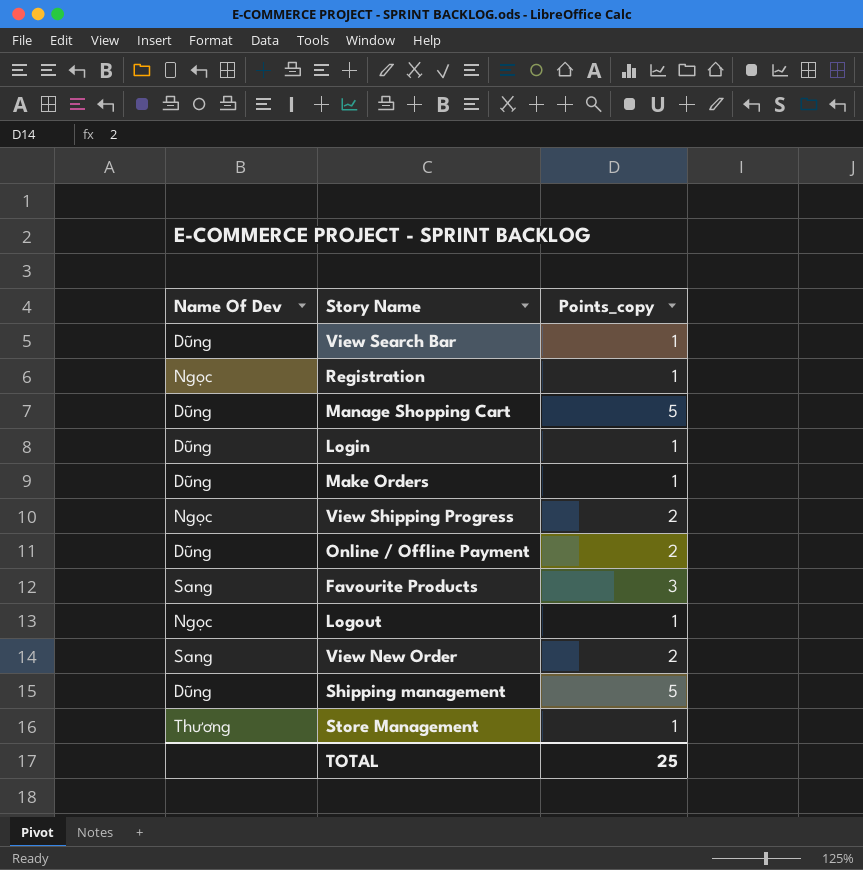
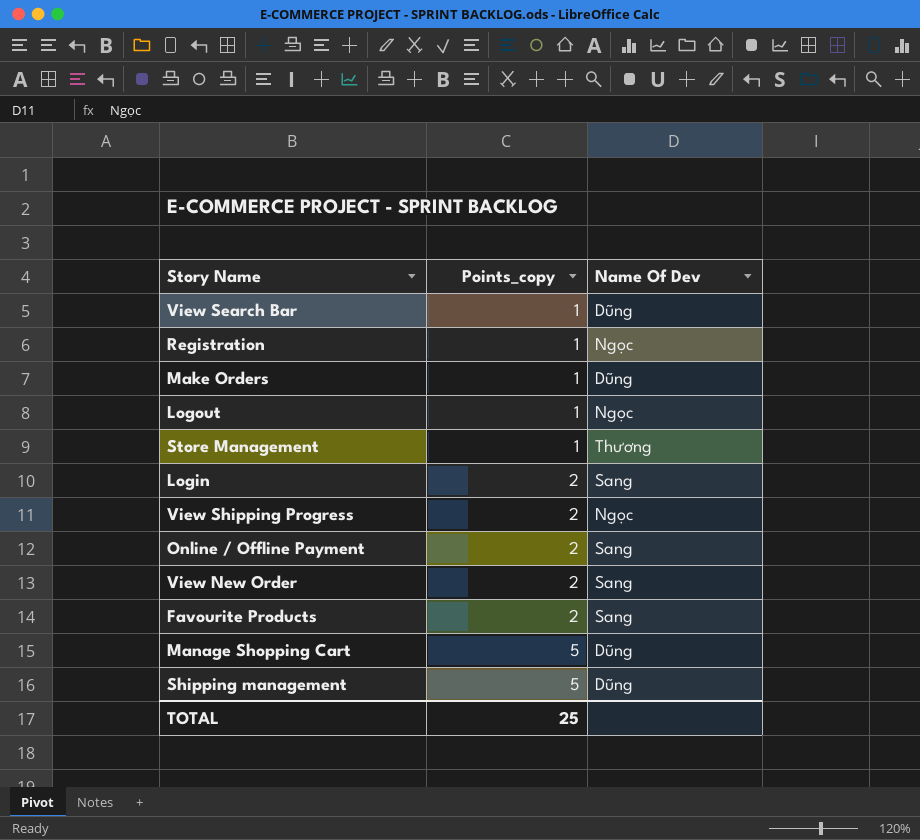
row order: none -> Points_copy ascending
column Name Of Dev | position: 1 -> 3
Login | Points_copy: 1 -> 2
Login | Name Of Dev: Dũng -> Sang
Online / Offline Payment | Name Of Dev: Dũng -> Sang
Favourite Products | Points_copy: 3 -> 2

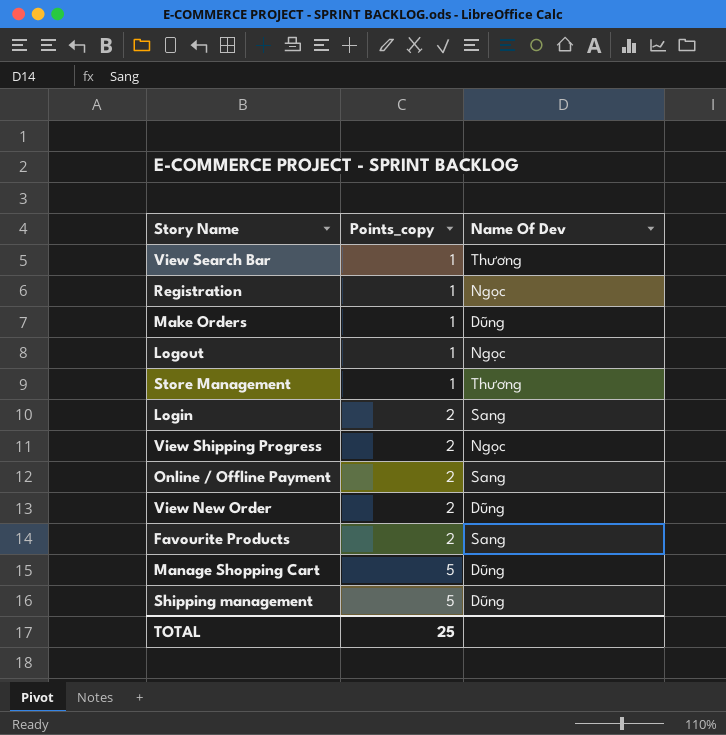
View Search Bar | Name Of Dev: Dũng -> Thương
View New Order | Name Of Dev: Sang -> Dũng

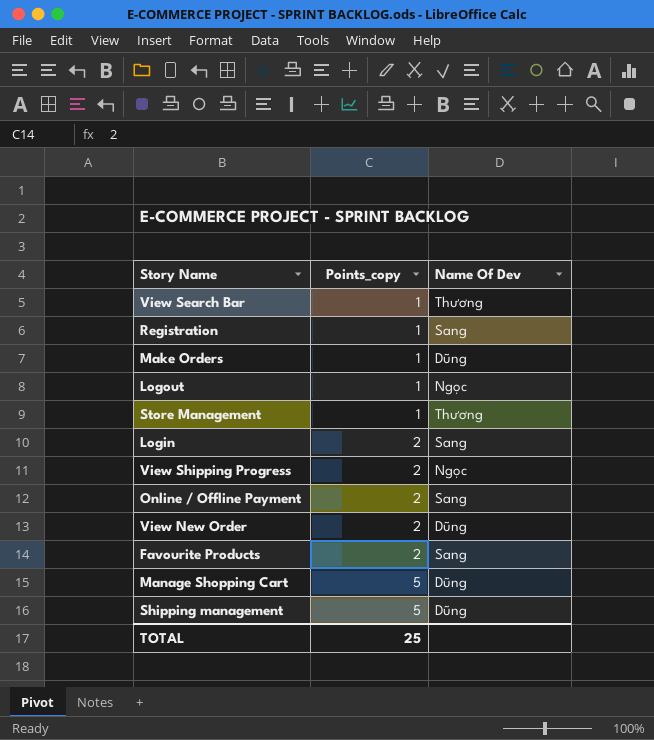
Registration | Name Of Dev: Ngọc -> Sang

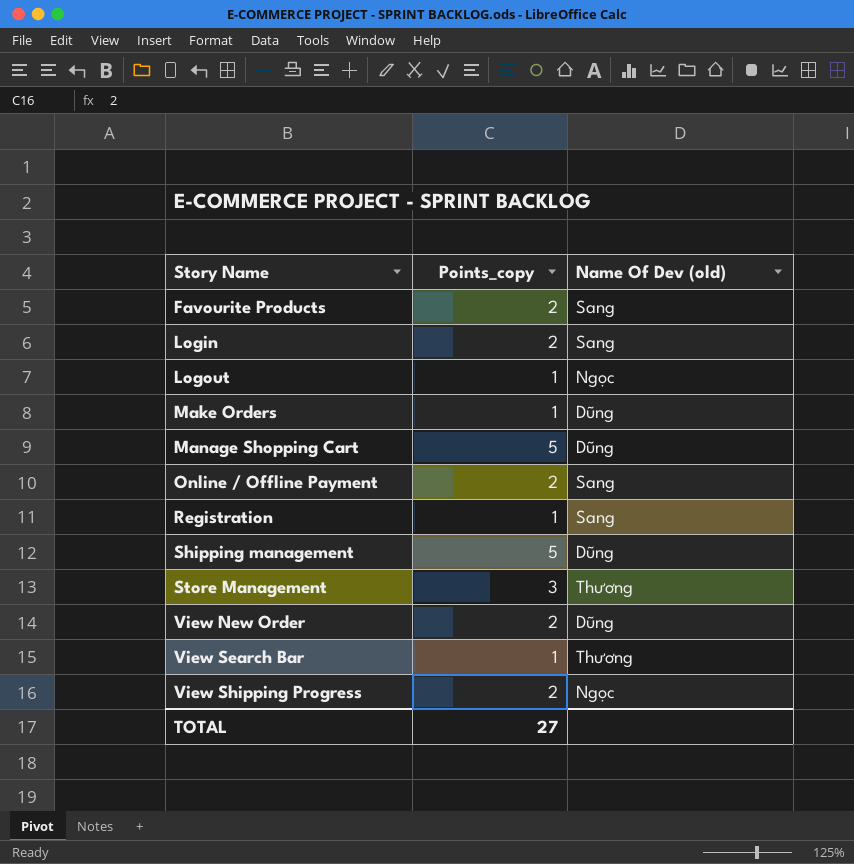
row order: Points_copy ascending -> Story Name ascending
column name: Name Of Dev -> Name Of Dev (old)
Store Management | Points_copy: 1 -> 3
TOTAL | Points_copy: 25 -> 27

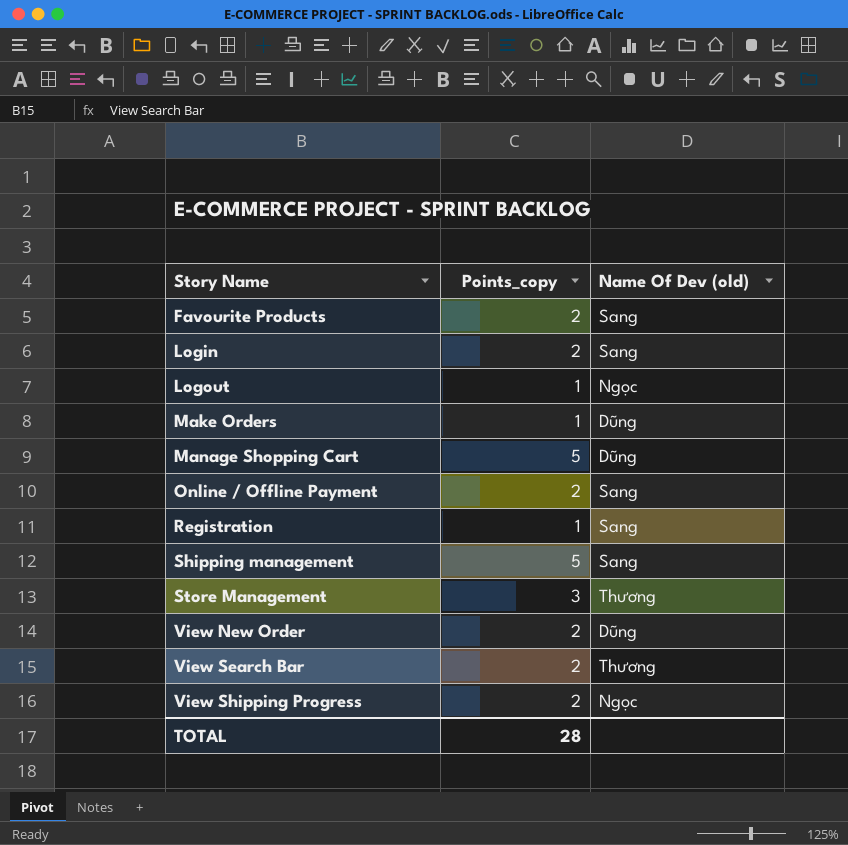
Shipping management | Name Of Dev (old): Dũng -> Sang
View Search Bar | Points_copy: 1 -> 2
TOTAL | Points_copy: 27 -> 28

